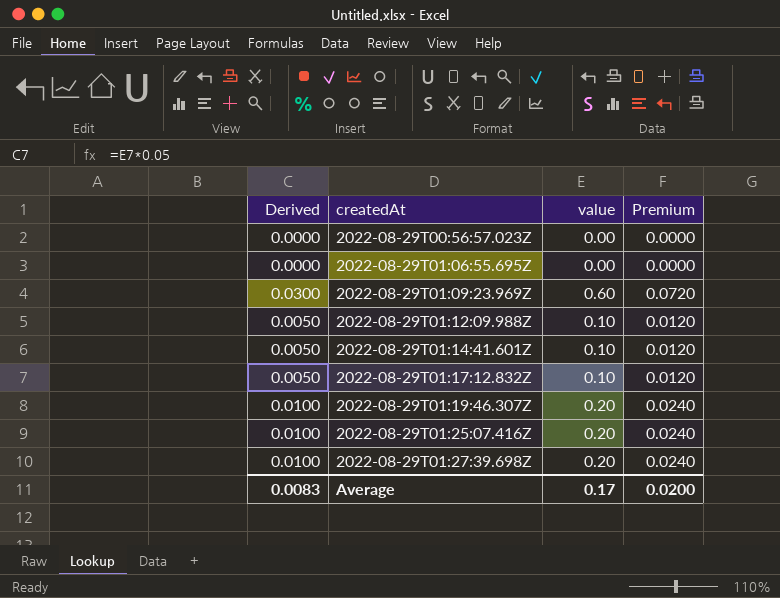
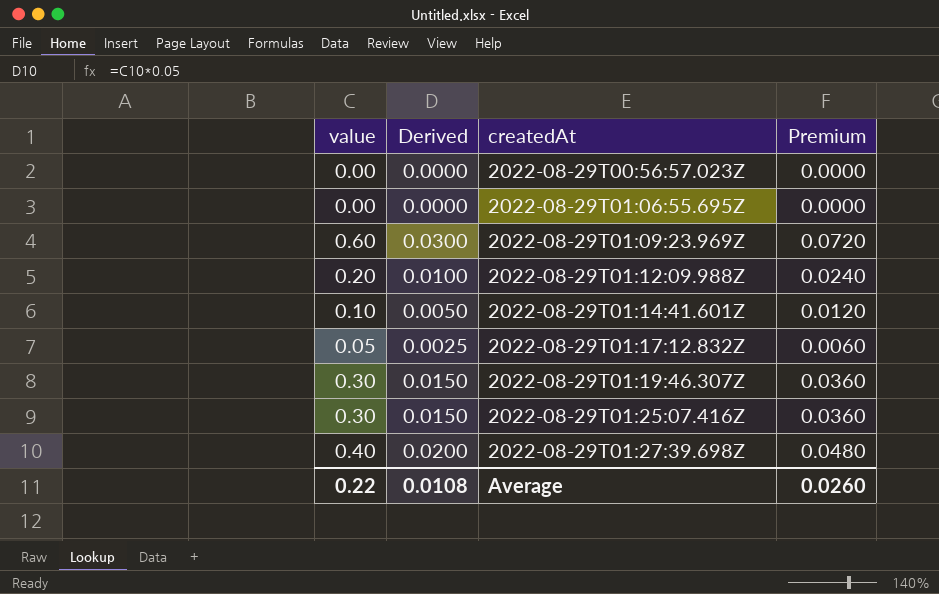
column value | position: 3 -> 1
2022-08-29T01:12:09.988Z | value: 0.10 -> 0.20
2022-08-29T01:12:09.988Z | Derived: 0.0050 -> 0.0100
2022-08-29T01:12:09.988Z | Premium: 0.0120 -> 0.0240
2022-08-29T01:17:12.832Z | value: 0.10 -> 0.05
2022-08-29T01:17:12.832Z | Derived: 0.0050 -> 0.0025
2022-08-29T01:17:12.832Z | Premium: 0.0120 -> 0.0060
2022-08-29T01:19:46.307Z | value: 0.20 -> 0.30
2022-08-29T01:19:46.307Z | Derived: 0.0100 -> 0.0150
2022-08-29T01:19:46.307Z | Premium: 0.0240 -> 0.0360
2022-08-29T01:25:07.416Z | value: 0.20 -> 0.30
2022-08-29T01:25:07.416Z | Derived: 0.0100 -> 0.0150
2022-08-29T01:25:07.416Z | Premium: 0.0240 -> 0.0360
2022-08-29T01:27:39.698Z | value: 0.20 -> 0.40
2022-08-29T01:27:39.698Z | Derived: 0.0100 -> 0.0200
2022-08-29T01:27:39.698Z | Premium: 0.0240 -> 0.0480
Average | value: 0.17 -> 0.22
Average | Derived: 0.0083 -> 0.0108
Average | Premium: 0.0200 -> 0.0260

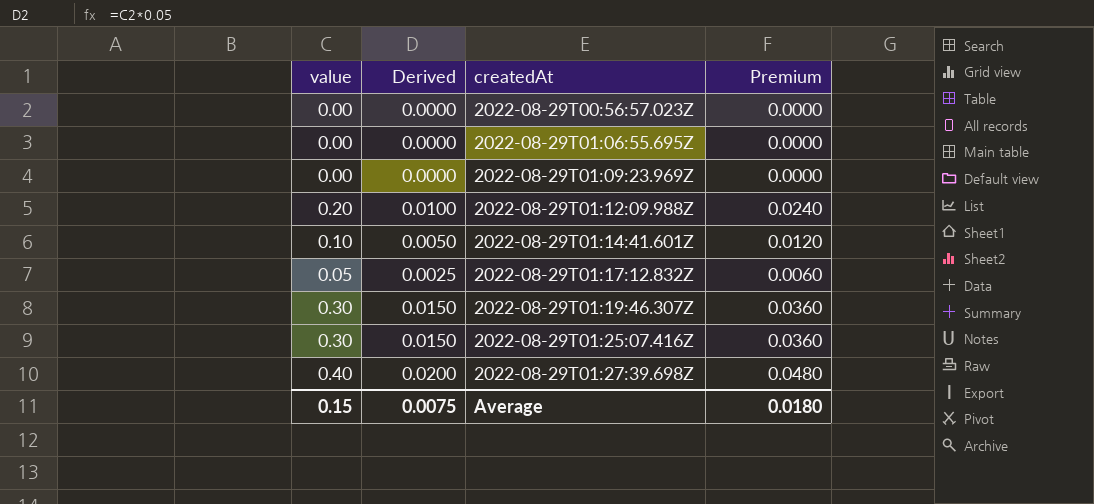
2022-08-29T01:09:23.969Z | value: 0.60 -> 0.00
2022-08-29T01:09:23.969Z | Derived: 0.0300 -> 0.0000
2022-08-29T01:09:23.969Z | Premium: 0.0720 -> 0.0000
Average | value: 0.22 -> 0.15
Average | Derived: 0.0108 -> 0.0075
Average | Premium: 0.0260 -> 0.0180

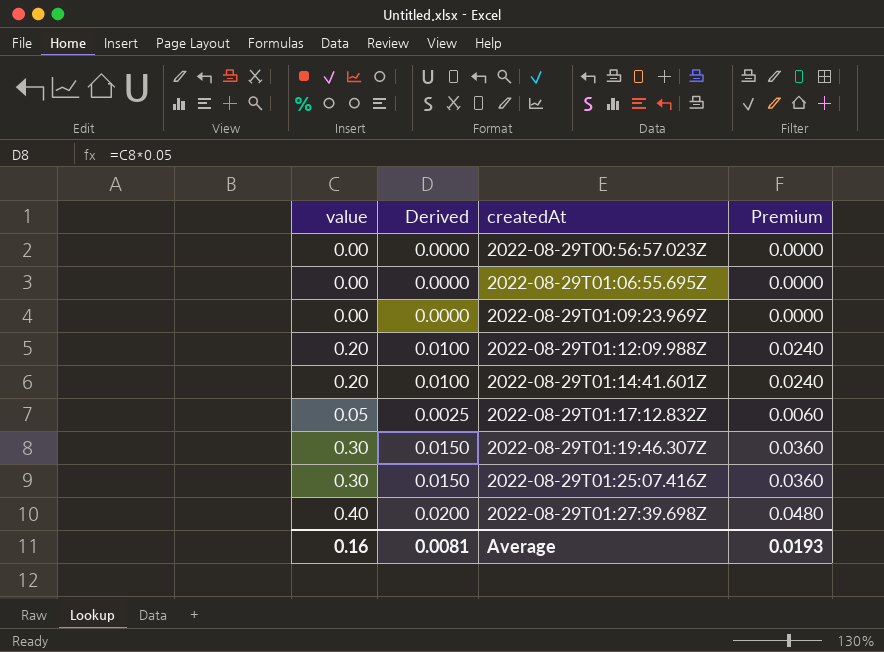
2022-08-29T01:14:41.601Z | value: 0.10 -> 0.20
2022-08-29T01:14:41.601Z | Derived: 0.0050 -> 0.0100
2022-08-29T01:14:41.601Z | Premium: 0.0120 -> 0.0240
Average | value: 0.15 -> 0.16
Average | Derived: 0.0075 -> 0.0081
Average | Premium: 0.0180 -> 0.0193

